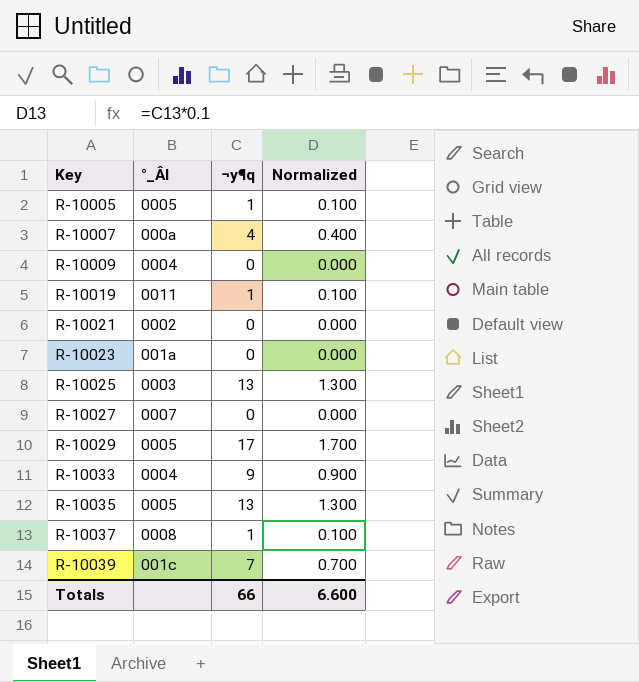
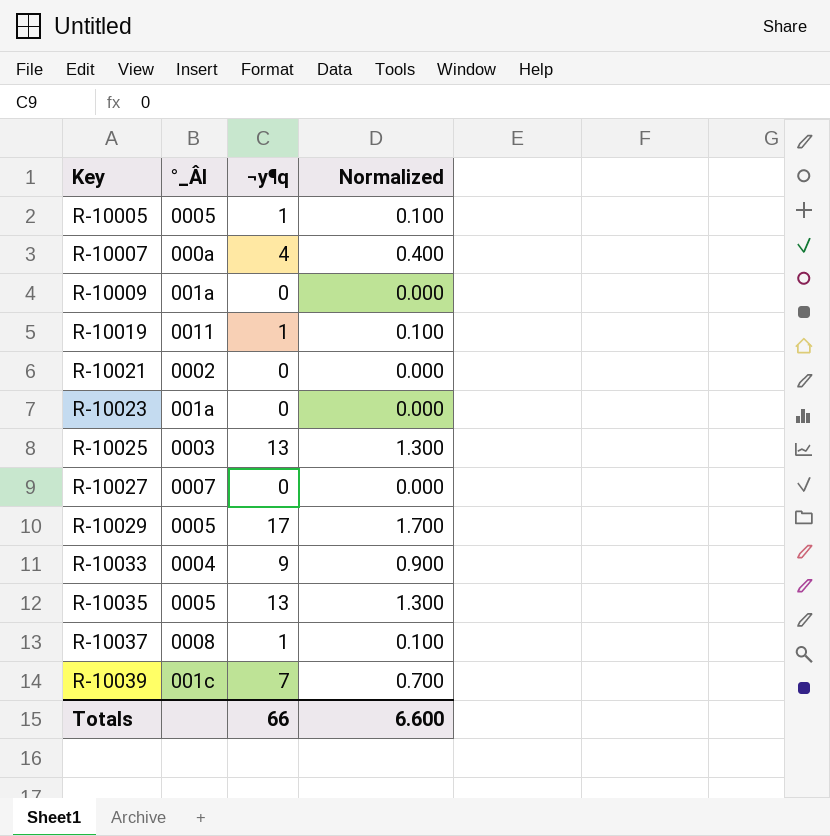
R-10009 | °_ÂI: 0004 -> 001a

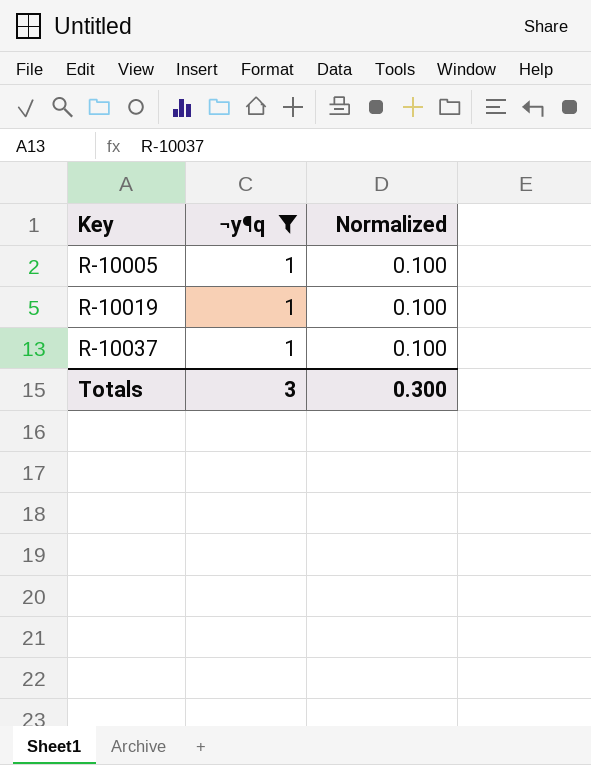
filter: none -> ¬y¶q = 1
column °_ÂI | position: 2 -> none
Totals | ¬y¶q: 66 -> 3
Totals | Normalized: 6.600 -> 0.300

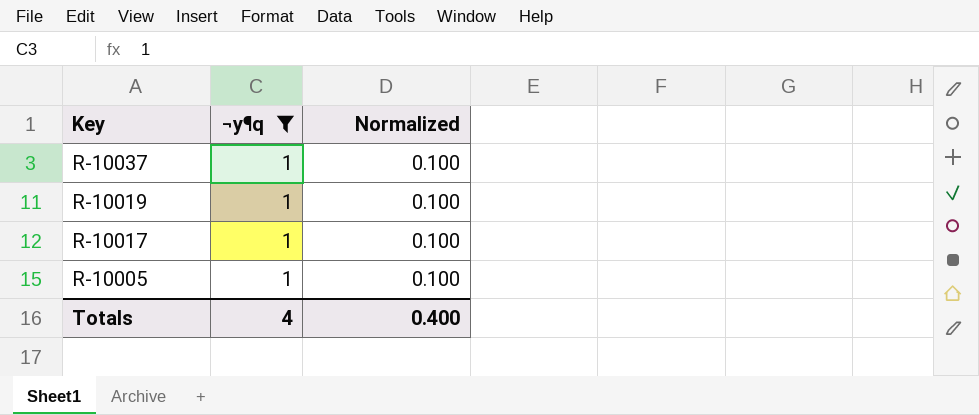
row order: Key ascending -> Key descending
row R-10017: none -> 1 | 0.100
Totals | ¬y¶q: 3 -> 4
Totals | Normalized: 0.300 -> 0.400

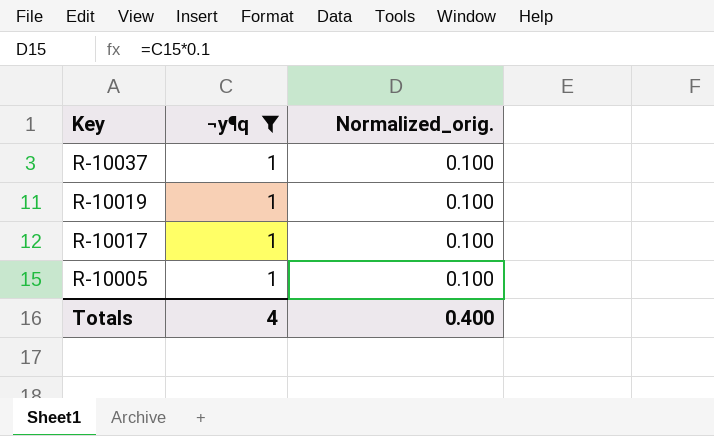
column name: Normalized -> Normalized_orig.

